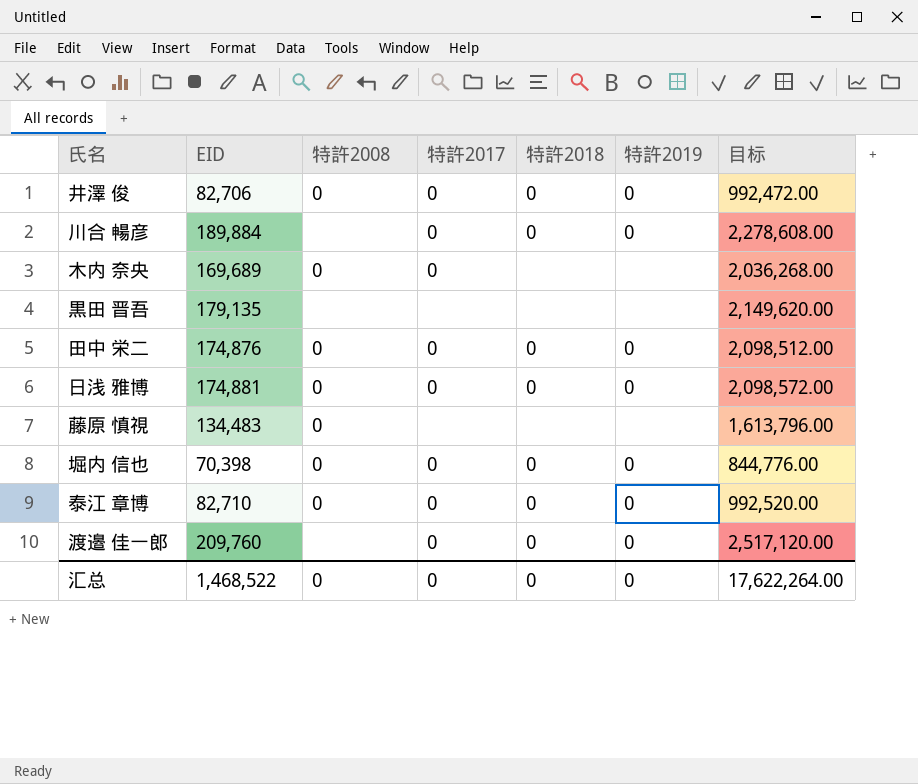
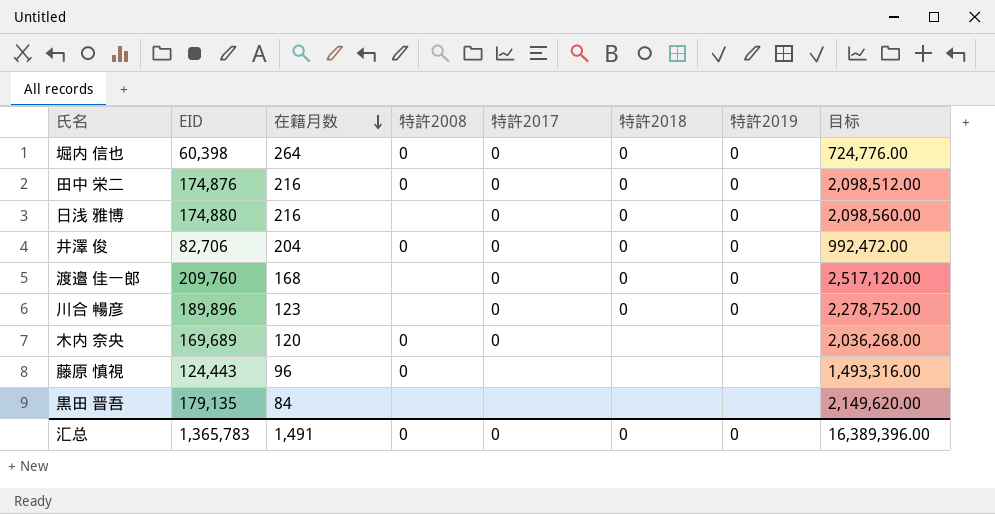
row order: none -> 在籍月数 descending
column 在籍月数 | position: none -> 3
row 泰江 章博: 82,710 | 0 | 0 | 0 | 0 | 992,520.00 -> none
堀内 信也 | EID: 70,398 -> 60,398
堀内 信也 | 目标: 844,776.00 -> 724,776.00
日浅 雅博 | EID: 174,881 -> 174,880
日浅 雅博 | 特許2008: 0 -> none
日浅 雅博 | 目标: 2,098,572.00 -> 2,098,560.00
川合 暢彦 | EID: 189,884 -> 189,896
川合 暢彦 | 目标: 2,278,608.00 -> 2,278,752.00
藤原 慎視 | EID: 134,483 -> 124,443
藤原 慎視 | 目标: 1,613,796.00 -> 1,493,316.00
汇总 | EID: 1,468,522 -> 1,365,783
汇总 | 目标: 17,622,264.00 -> 16,389,396.00

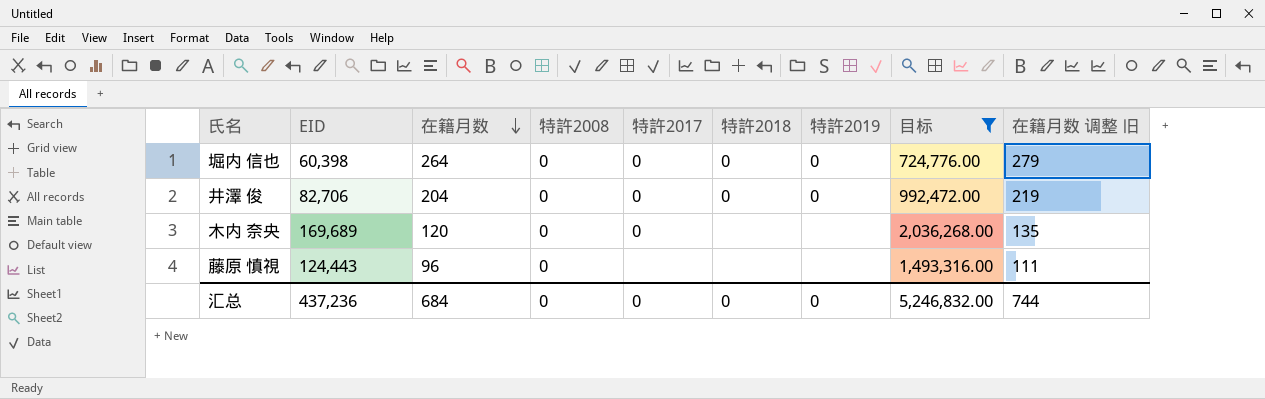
filter: none -> 目标 <= 2,036,268.00
column 在籍月数 调整 旧 | formula: none -> [在籍月数] + 15
汇总 | EID: 1,365,783 -> 437,236
汇总 | 在籍月数: 1,491 -> 684
汇总 | 目标: 16,389,396.00 -> 5,246,832.00

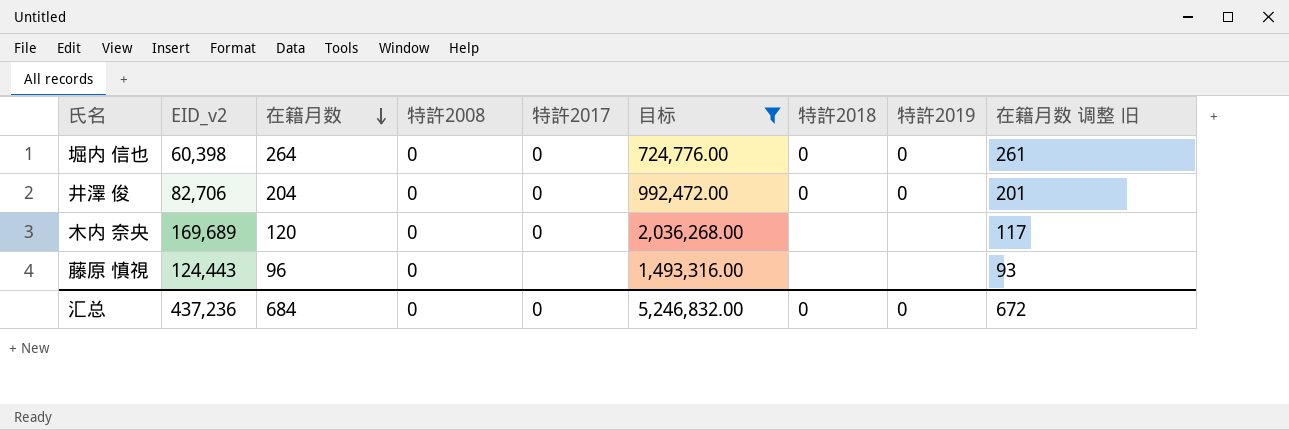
column name: EID -> EID_v2
column 目标 | position: 8 -> 6
column 在籍月数 调整 旧 | formula: [在籍月数] + 15 -> [在籍月数] - 3
汇总 | 在籍月数 调整 旧: 744 -> 672

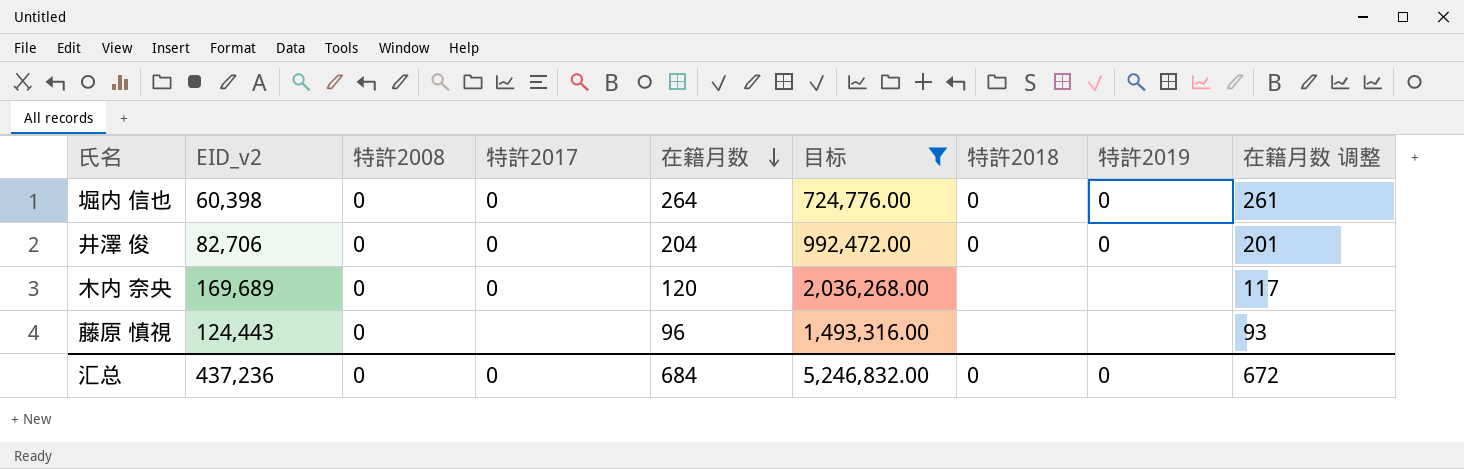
column 在籍月数 | position: 3 -> 5
column name: 在籍月数 调整 旧 -> 在籍月数 调整

